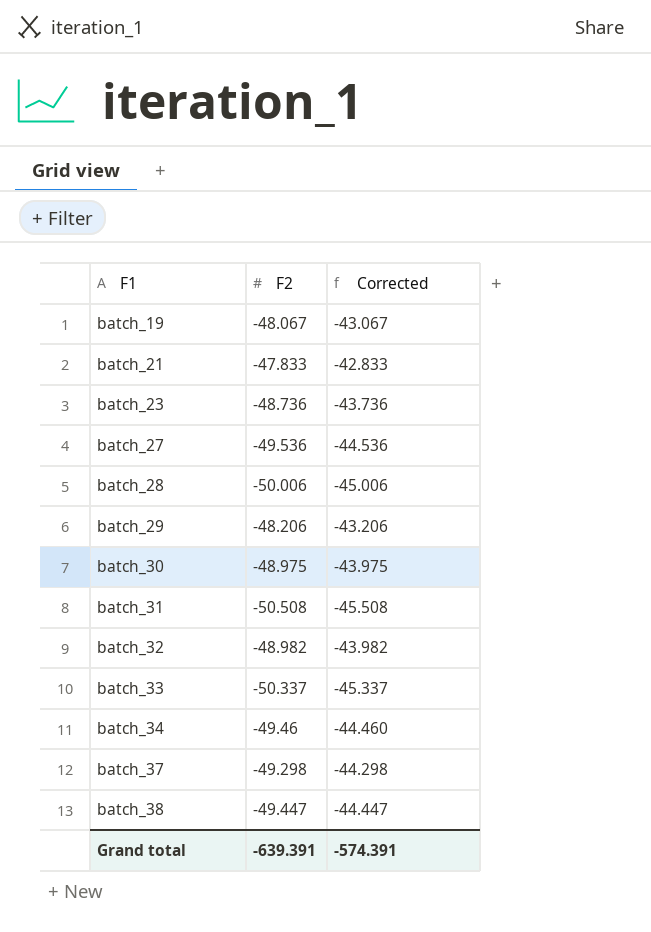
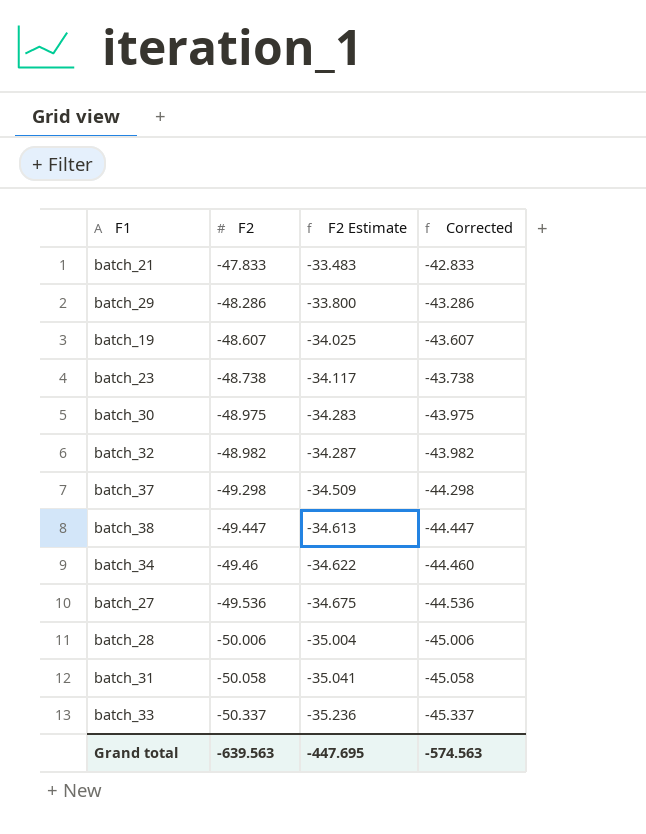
row order: F1 ascending -> F2 descending
column F2 Estimate | formula: none -> [F2] * 0.7
batch_29 | F2: -48.206 -> -48.286
batch_29 | Corrected: -43.206 -> -43.286
batch_19 | F2: -48.067 -> -48.607
batch_19 | Corrected: -43.067 -> -43.607
batch_23 | F2: -48.736 -> -48.738
batch_23 | Corrected: -43.736 -> -43.738
batch_31 | F2: -50.508 -> -50.058
batch_31 | Corrected: -45.508 -> -45.058
Grand total | F2: -639.391 -> -639.563
Grand total | Corrected: -574.391 -> -574.563

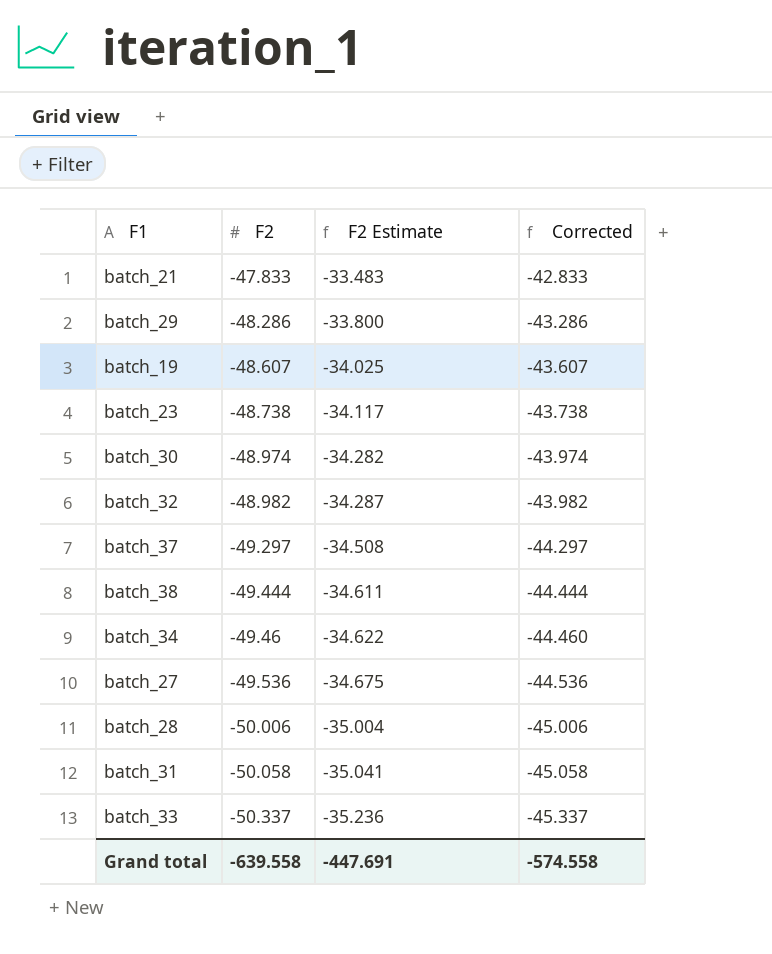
batch_30 | F2: -48.975 -> -48.974
batch_30 | F2 Estimate: -34.283 -> -34.282
batch_30 | Corrected: -43.975 -> -43.974
batch_37 | F2: -49.298 -> -49.297
batch_37 | F2 Estimate: -34.509 -> -34.508
batch_37 | Corrected: -44.298 -> -44.297
batch_38 | F2: -49.447 -> -49.444
batch_38 | F2 Estimate: -34.613 -> -34.611
batch_38 | Corrected: -44.447 -> -44.444
Grand total | F2: -639.563 -> -639.558
Grand total | F2 Estimate: -447.695 -> -447.691
Grand total | Corrected: -574.563 -> -574.558

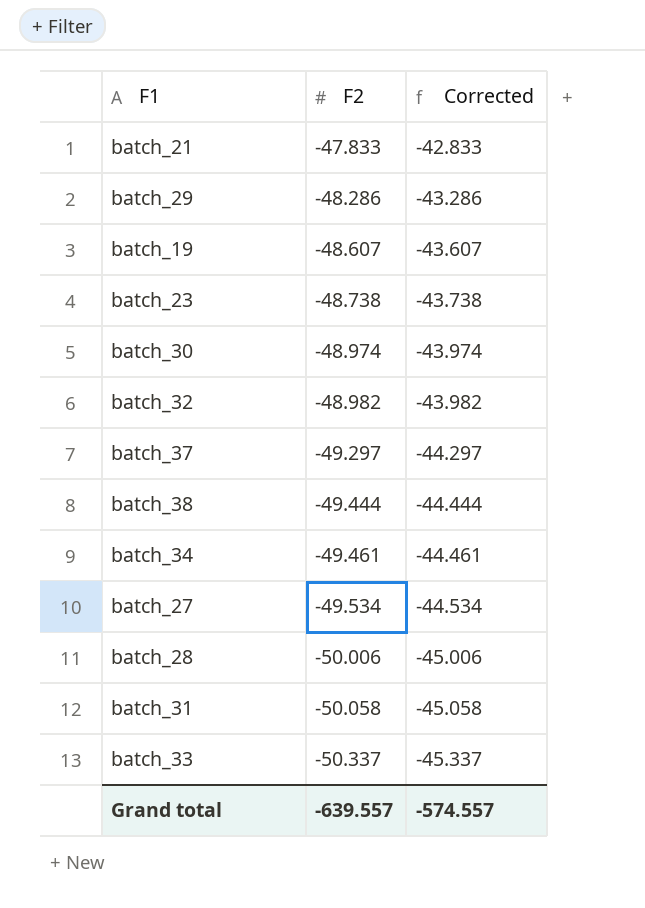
column F2 Estimate | formula: [F2] * 0.7 -> none
batch_34 | F2: -49.46 -> -49.461
batch_34 | Corrected: -44.460 -> -44.461
batch_27 | F2: -49.536 -> -49.534
batch_27 | Corrected: -44.536 -> -44.534
Grand total | F2: -639.558 -> -639.557
Grand total | Corrected: -574.558 -> -574.557

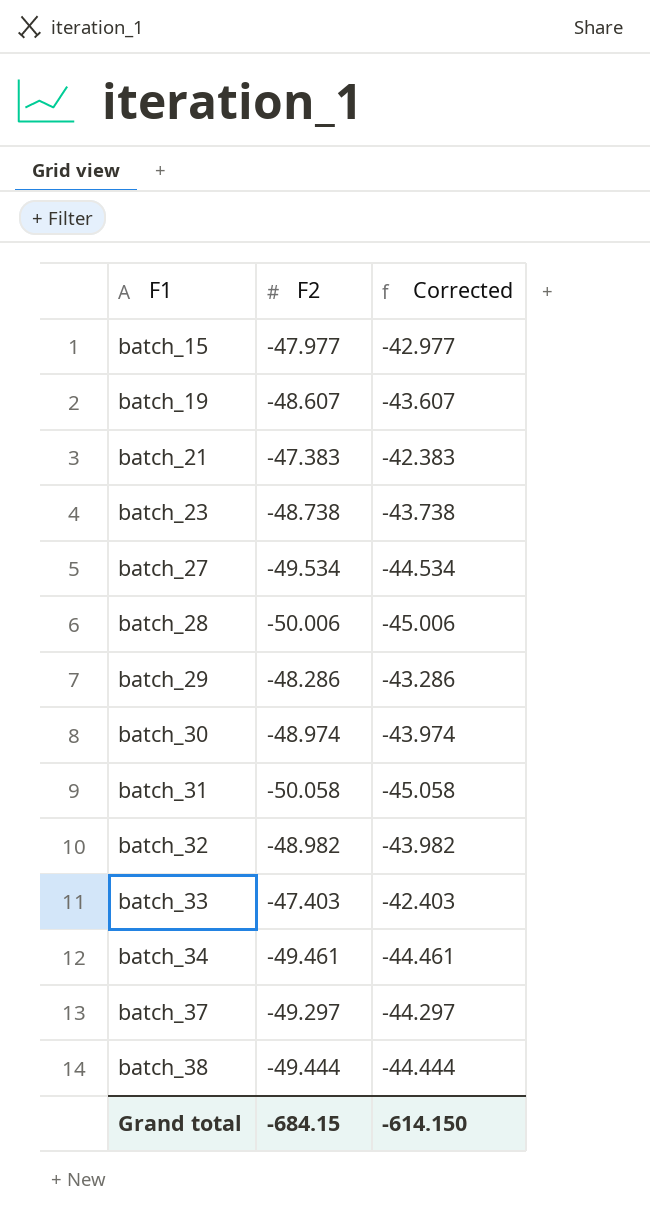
row order: F2 descending -> F1 ascending
row batch_15: none -> -47.977 | -42.977
batch_21 | F2: -47.833 -> -47.383
batch_21 | Corrected: -42.833 -> -42.383
batch_33 | F2: -50.337 -> -47.403
batch_33 | Corrected: -45.337 -> -42.403
Grand total | F2: -639.557 -> -684.15
Grand total | Corrected: -574.557 -> -614.150

